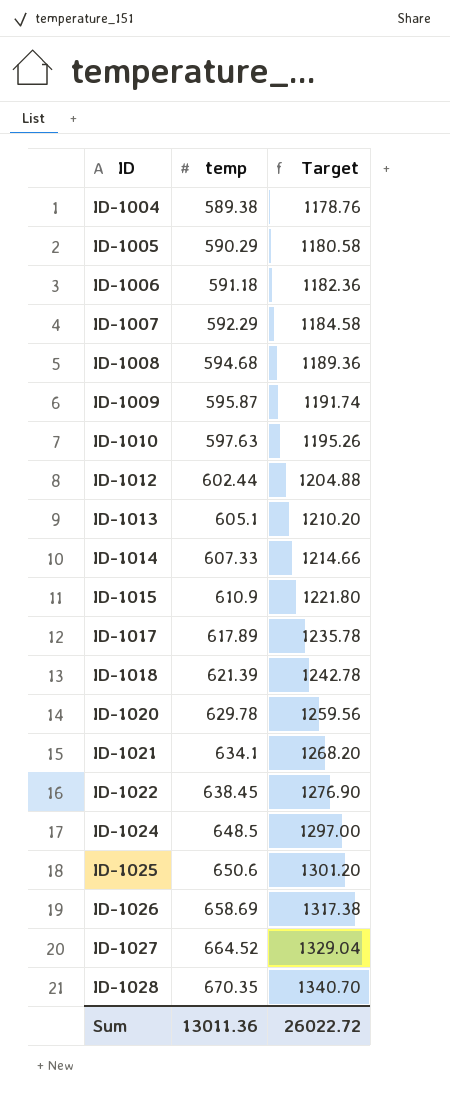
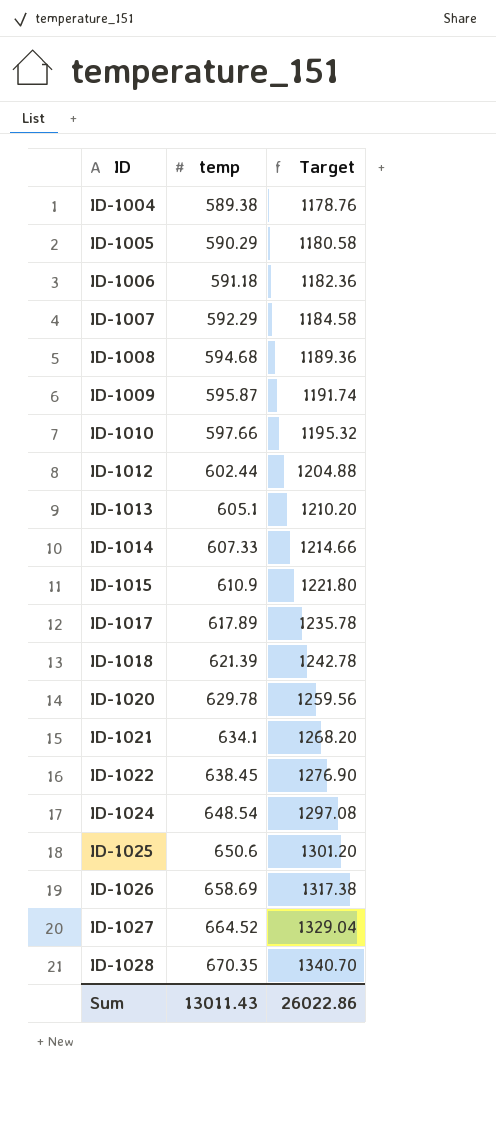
ID-1010 | temp: 597.63 -> 597.66
ID-1010 | Target: 1195.26 -> 1195.32
ID-1024 | temp: 648.5 -> 648.54
ID-1024 | Target: 1297.00 -> 1297.08
Sum | temp: 13011.36 -> 13011.43
Sum | Target: 26022.72 -> 26022.86

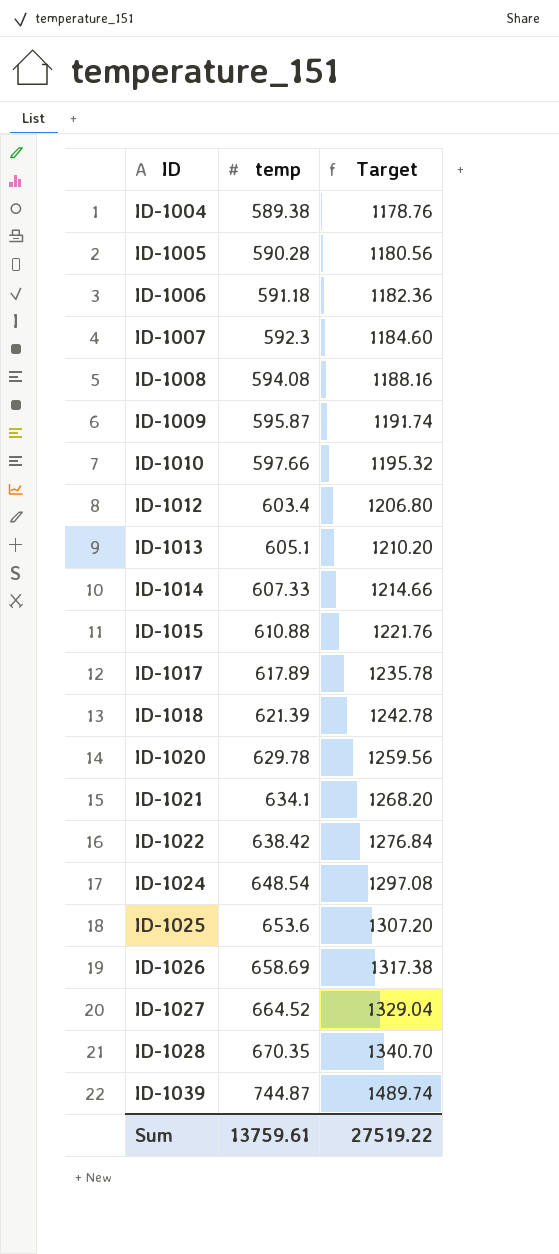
ID-1005 | temp: 590.29 -> 590.28
ID-1005 | Target: 1180.58 -> 1180.56
ID-1007 | temp: 592.29 -> 592.3
ID-1007 | Target: 1184.58 -> 1184.60
ID-1008 | temp: 594.68 -> 594.08
ID-1008 | Target: 1189.36 -> 1188.16
ID-1012 | temp: 602.44 -> 603.4
ID-1012 | Target: 1204.88 -> 1206.80
ID-1015 | temp: 610.9 -> 610.88
ID-1015 | Target: 1221.80 -> 1221.76
ID-1022 | temp: 638.45 -> 638.42
ID-1022 | Target: 1276.90 -> 1276.84
ID-1025 | temp: 650.6 -> 653.6
ID-1025 | Target: 1301.20 -> 1307.20
row ID-1039: none -> 744.87 | 1489.74
Sum | temp: 13011.43 -> 13759.61
Sum | Target: 26022.86 -> 27519.22

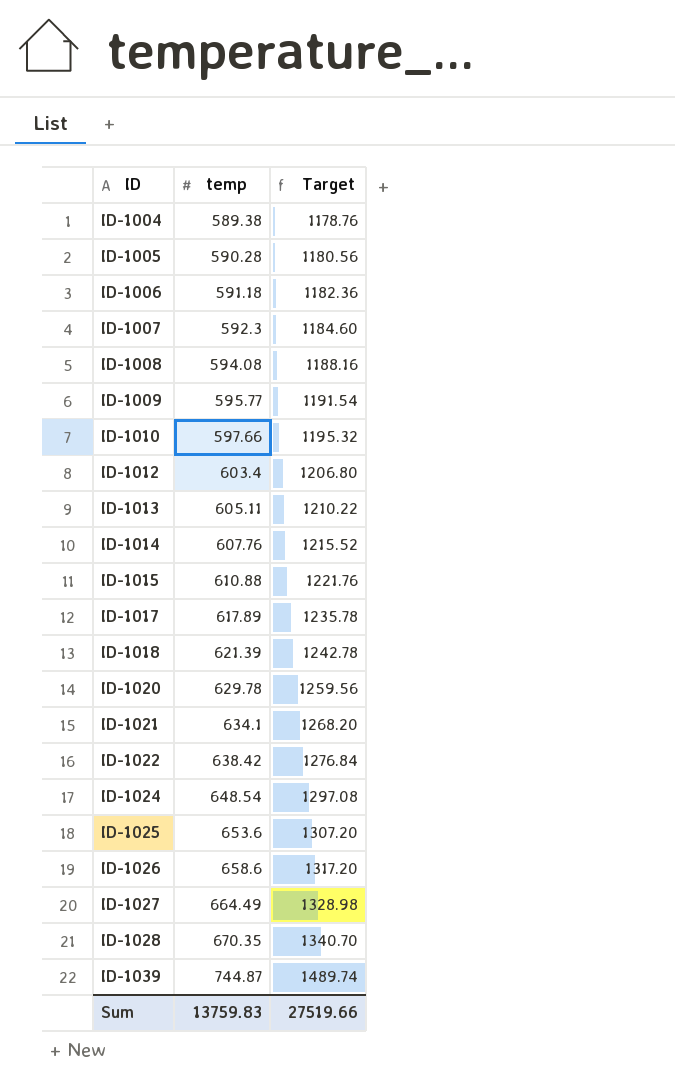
ID-1009 | temp: 595.87 -> 595.77
ID-1009 | Target: 1191.74 -> 1191.54
ID-1013 | temp: 605.1 -> 605.11
ID-1013 | Target: 1210.20 -> 1210.22
ID-1014 | temp: 607.33 -> 607.76
ID-1014 | Target: 1214.66 -> 1215.52
ID-1026 | temp: 658.69 -> 658.6
ID-1026 | Target: 1317.38 -> 1317.20
ID-1027 | temp: 664.52 -> 664.49
ID-1027 | Target: 1329.04 -> 1328.98
Sum | temp: 13759.61 -> 13759.83
Sum | Target: 27519.22 -> 27519.66

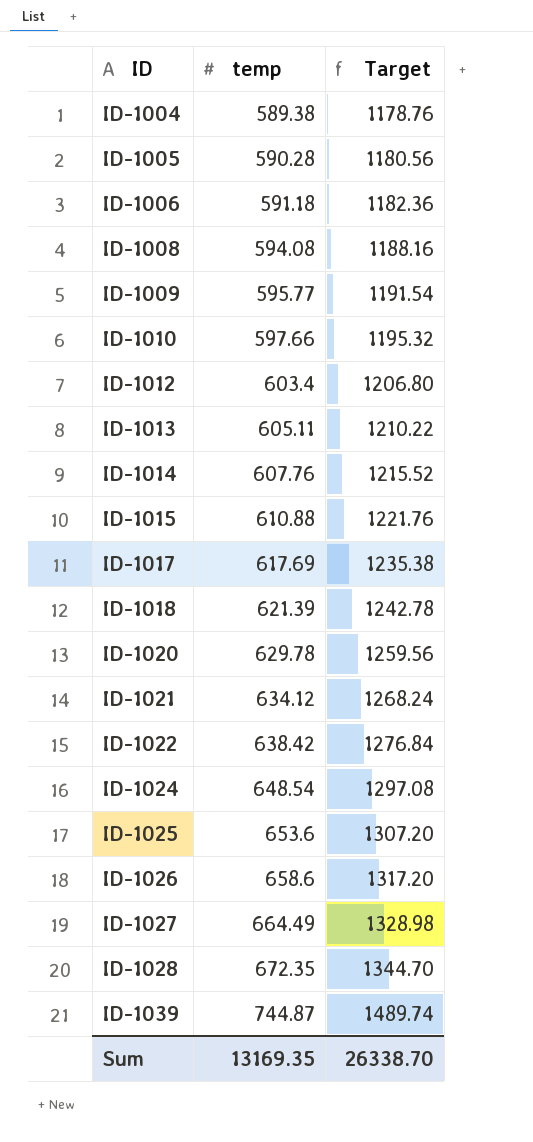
row ID-1007: 592.3 | 1184.60 -> none
ID-1017 | temp: 617.89 -> 617.69
ID-1017 | Target: 1235.78 -> 1235.38
ID-1021 | temp: 634.1 -> 634.12
ID-1021 | Target: 1268.20 -> 1268.24
ID-1028 | temp: 670.35 -> 672.35
ID-1028 | Target: 1340.70 -> 1344.70
Sum | temp: 13759.83 -> 13169.35
Sum | Target: 27519.66 -> 26338.70

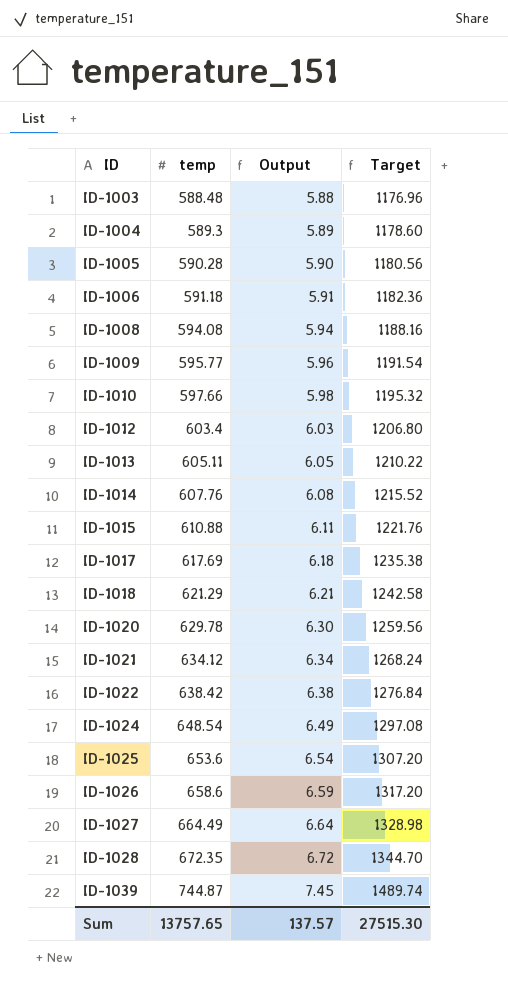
column Output | formula: none -> [temp] * 0.01
row ID-1003: none -> 588.48 | 5.88 | 1176.96
ID-1004 | temp: 589.38 -> 589.3
ID-1004 | Target: 1178.76 -> 1178.60
ID-1018 | temp: 621.39 -> 621.29
ID-1018 | Target: 1242.78 -> 1242.58
Sum | temp: 13169.35 -> 13757.65
Sum | Target: 26338.70 -> 27515.30

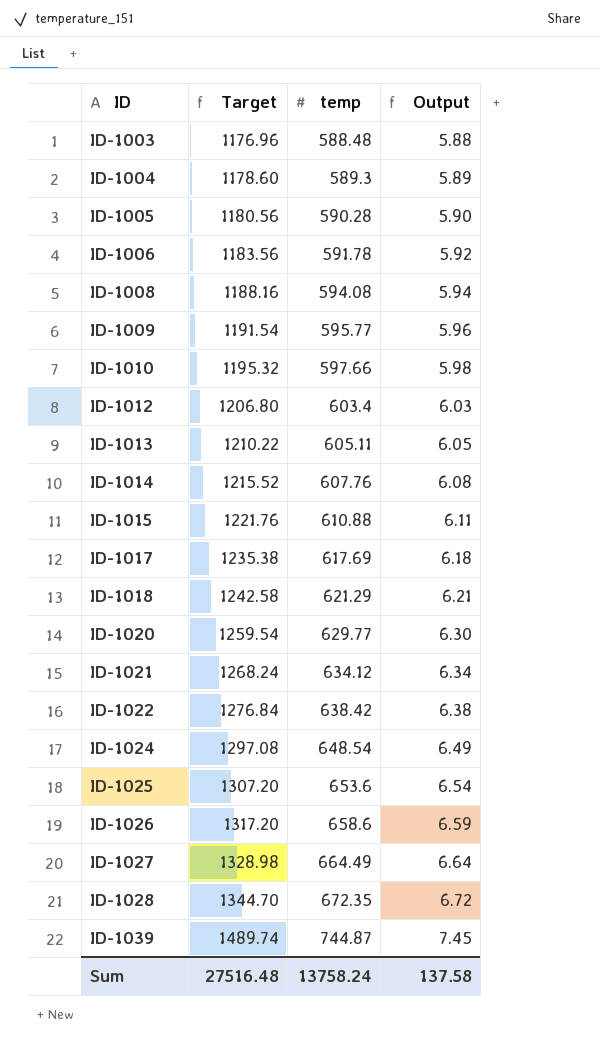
column Target | position: 4 -> 2
ID-1006 | Target: 1182.36 -> 1183.56
ID-1006 | temp: 591.18 -> 591.78
ID-1006 | Output: 5.91 -> 5.92
ID-1020 | Target: 1259.56 -> 1259.54
ID-1020 | temp: 629.78 -> 629.77
Sum | Target: 27515.30 -> 27516.48
Sum | temp: 13757.65 -> 13758.24
Sum | Output: 137.57 -> 137.58

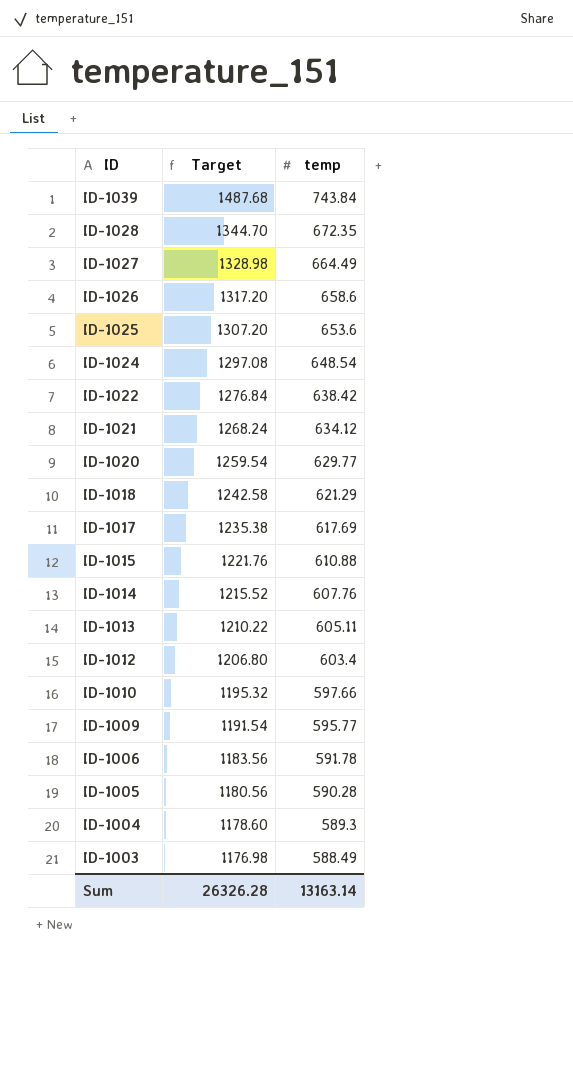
row order: ID ascending -> ID descending
column Output | formula: [temp] * 0.01 -> none
row ID-1008: 1188.16 | 594.08 | 5.94 -> none
ID-1039 | Target: 1489.74 -> 1487.68
ID-1039 | temp: 744.87 -> 743.84
ID-1003 | Target: 1176.96 -> 1176.98
ID-1003 | temp: 588.48 -> 588.49
Sum | Target: 27516.48 -> 26326.28
Sum | temp: 13758.24 -> 13163.14

